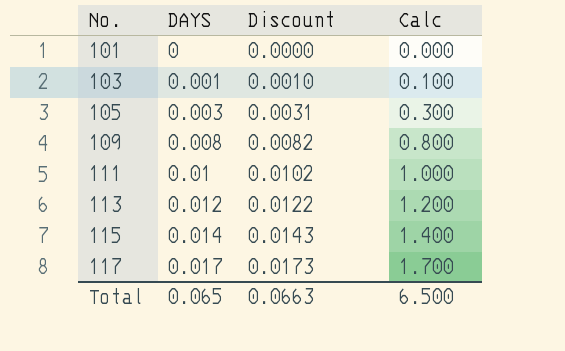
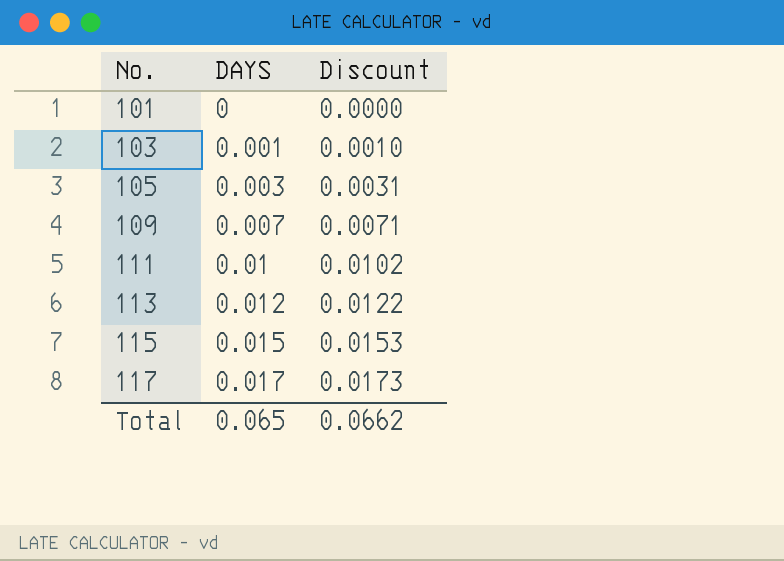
column Calc | formula: [DAYS] * 100 -> none
109 | DAYS: 0.008 -> 0.007
109 | Discount: 0.0082 -> 0.0071
115 | DAYS: 0.014 -> 0.015
115 | Discount: 0.0143 -> 0.0153
Total | Discount: 0.0663 -> 0.0662

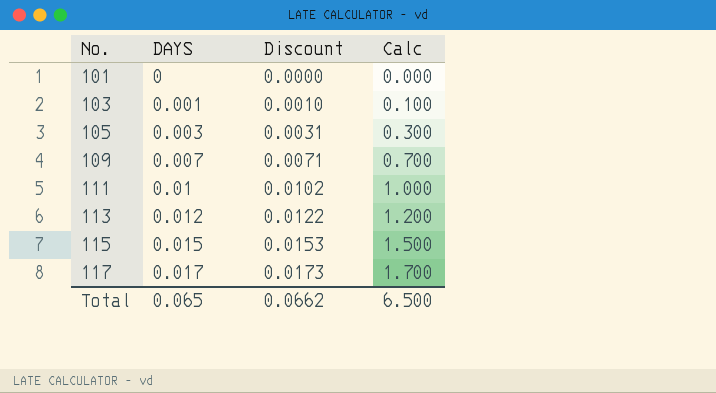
column Calc | formula: none -> [DAYS] * 100

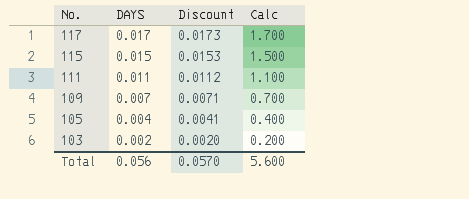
row order: No. ascending -> No. descending
row 101: 0 | 0.0000 | 0.000 -> none
row 113: 0.012 | 0.0122 | 1.200 -> none
111 | DAYS: 0.01 -> 0.011
111 | Discount: 0.0102 -> 0.0112
111 | Calc: 1.000 -> 1.100
105 | DAYS: 0.003 -> 0.004
105 | Discount: 0.0031 -> 0.0041
105 | Calc: 0.300 -> 0.400
103 | DAYS: 0.001 -> 0.002
103 | Discount: 0.0010 -> 0.0020
103 | Calc: 0.100 -> 0.200
Total | DAYS: 0.065 -> 0.056
Total | Discount: 0.0662 -> 0.0570
Total | Calc: 6.500 -> 5.600

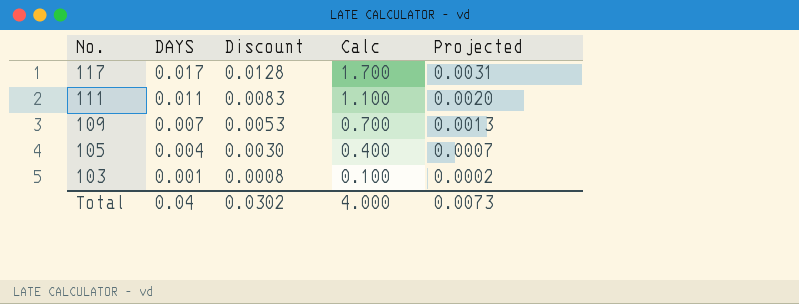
column Discount | formula: [DAYS] * 1.02 -> [DAYS] * 0.75
column Projected | formula: none -> [DAYS] * 0.18
row 115: 0.015 | 0.0153 | 1.500 -> none
103 | DAYS: 0.002 -> 0.001
103 | Calc: 0.200 -> 0.100
Total | DAYS: 0.056 -> 0.04
Total | Discount: 0.0570 -> 0.0302
Total | Calc: 5.600 -> 4.000

